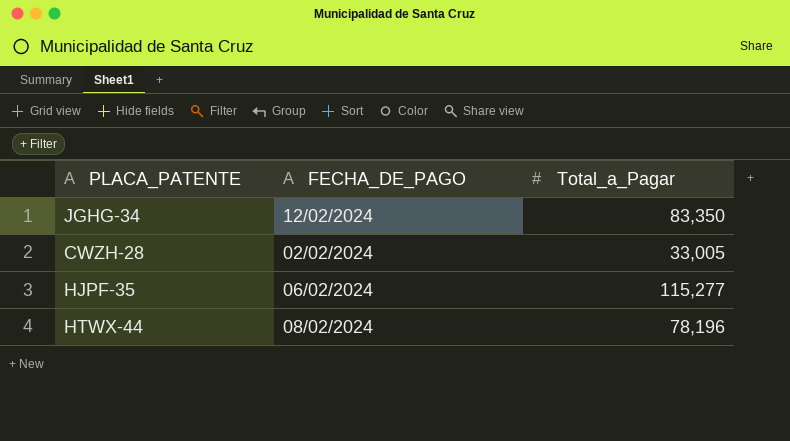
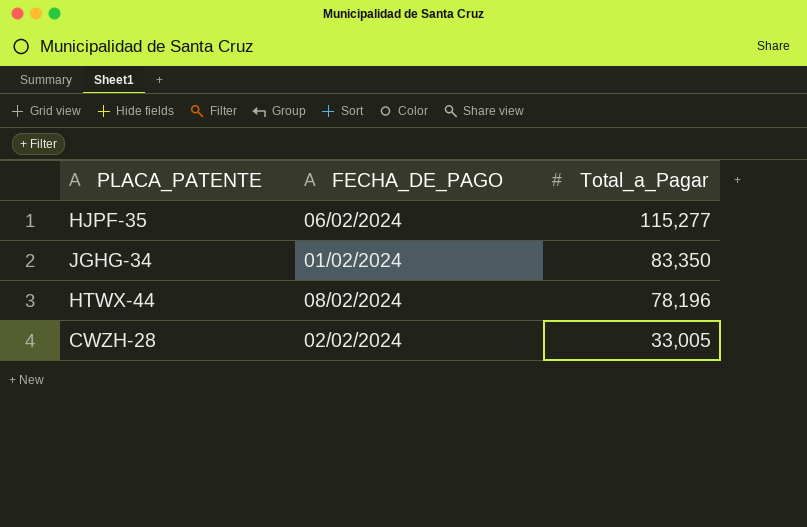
row order: none -> Total_a_Pagar descending
JGHG-34 | FECHA_DE_PAGO: 12/02/2024 -> 01/02/2024

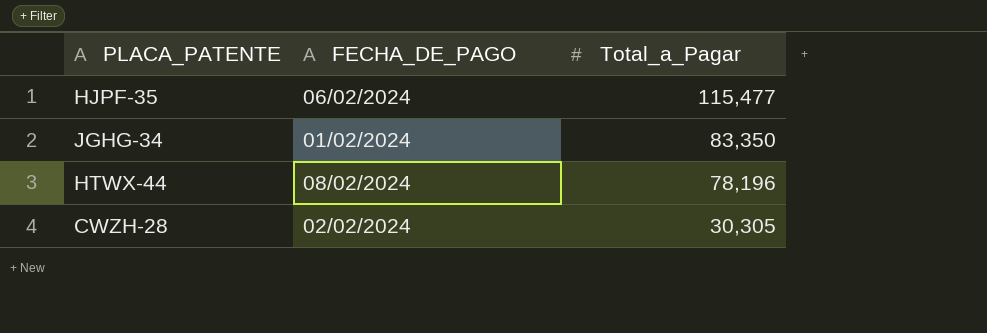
HJPF-35 | Total_a_Pagar: 115,277 -> 115,477
CWZH-28 | Total_a_Pagar: 33,005 -> 30,305

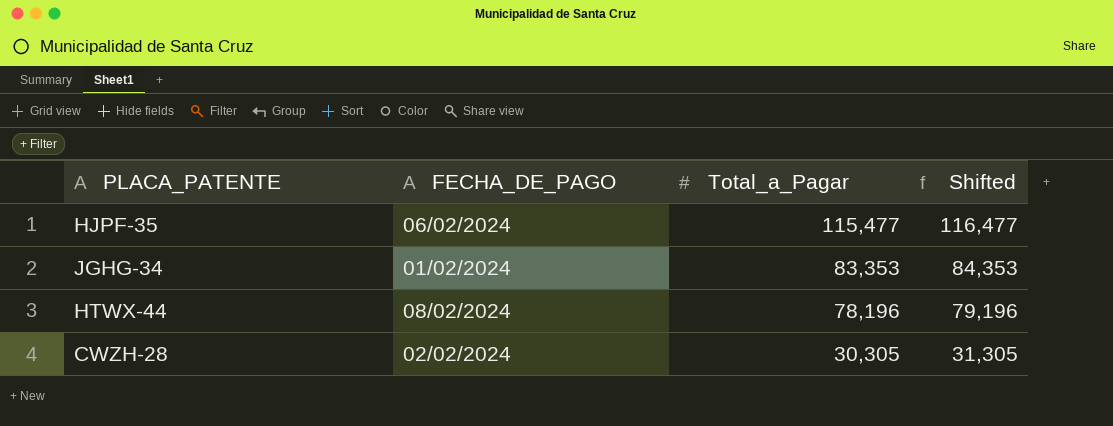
column Shifted | formula: none -> [Total_a_Pagar] + 1000
JGHG-34 | Total_a_Pagar: 83,350 -> 83,353

